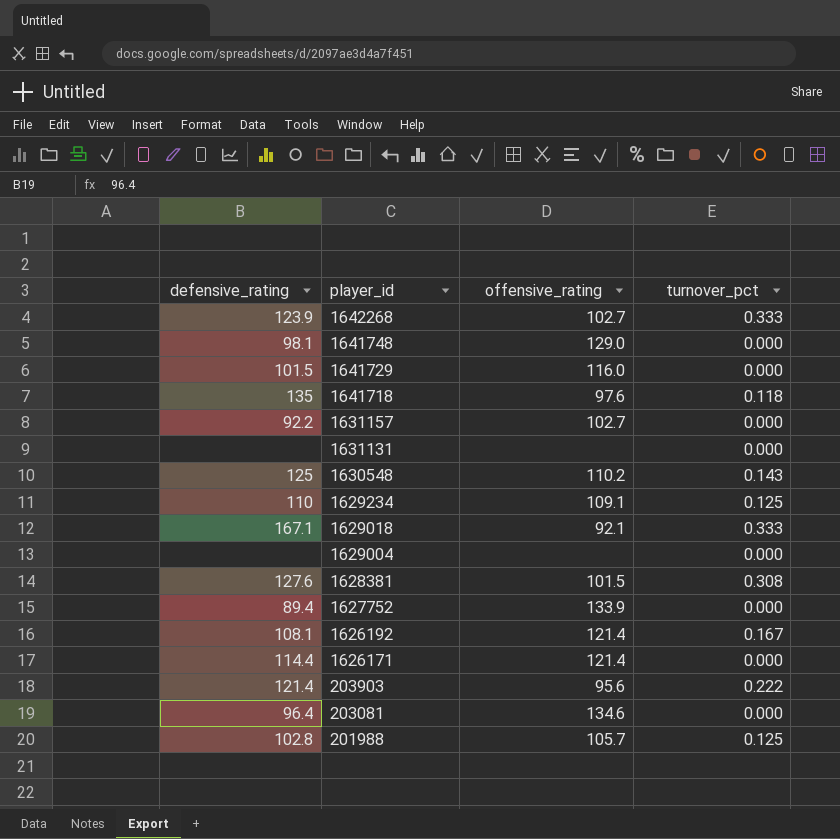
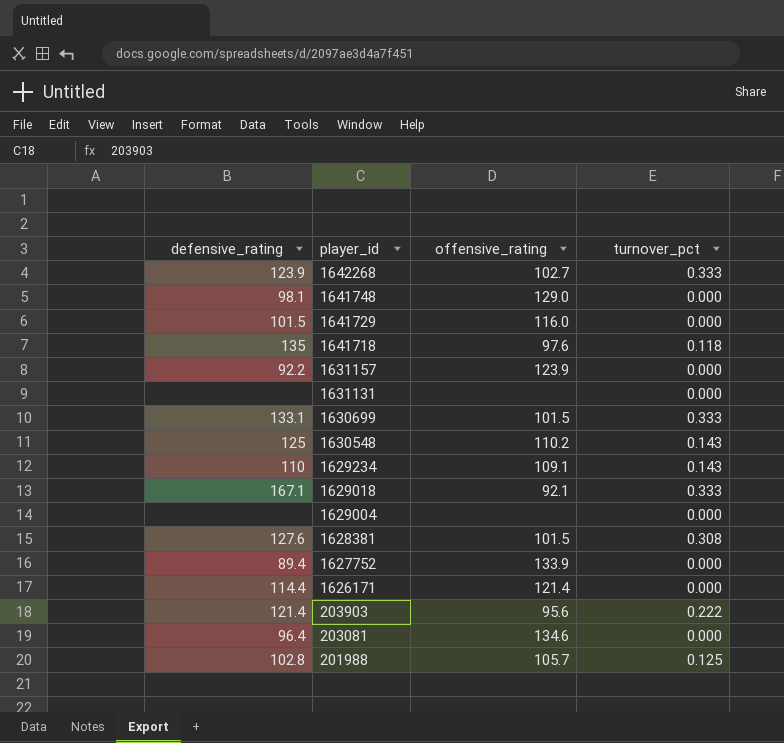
row 1626192: 108.1 | 121.4 | 0.167 -> none
1631157 | offensive_rating: 102.7 -> 123.9
row 1630699: none -> 133.1 | 101.5 | 0.333
1629234 | turnover_pct: 0.125 -> 0.143

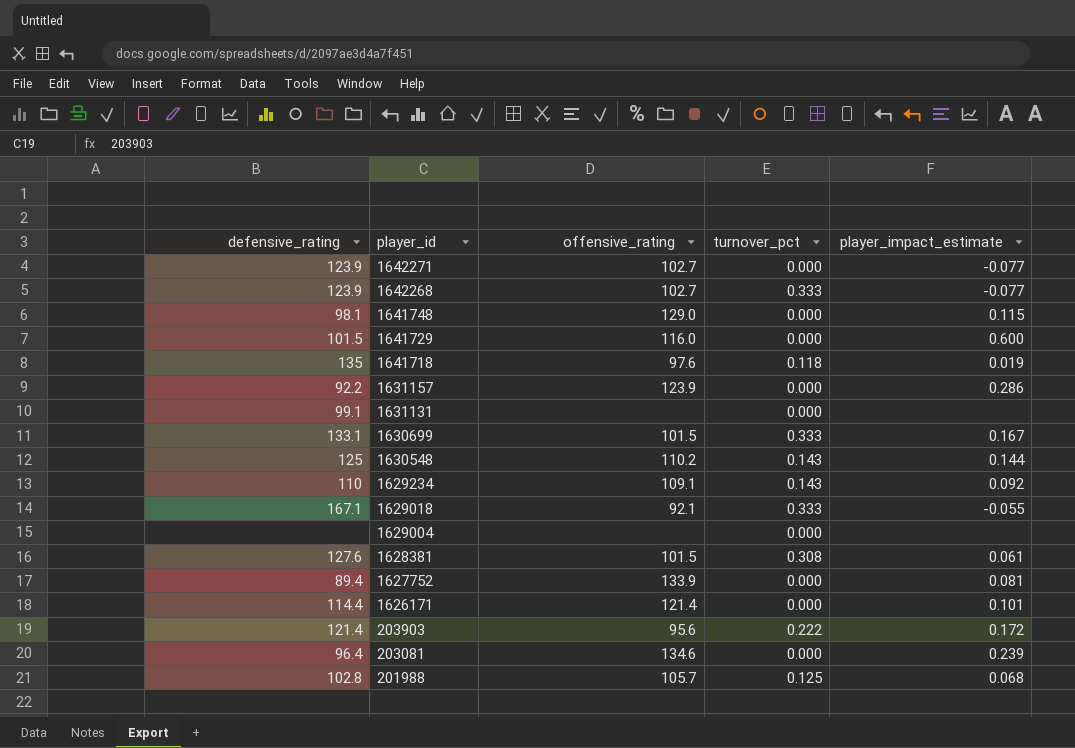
column player_impact_estimate | position: none -> 5
row 1642271: none -> 123.9 | 102.7 | 0.000 | -0.077
1631131 | defensive_rating: none -> 99.1

